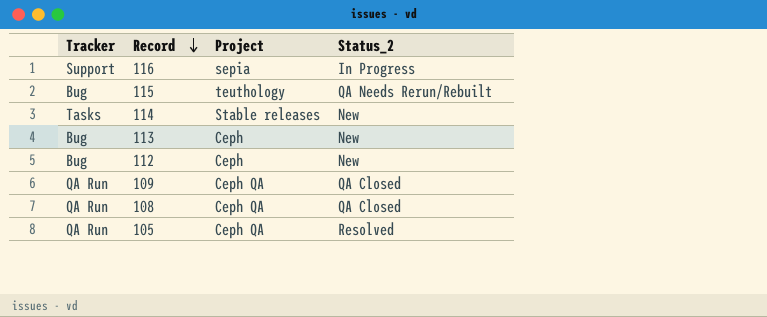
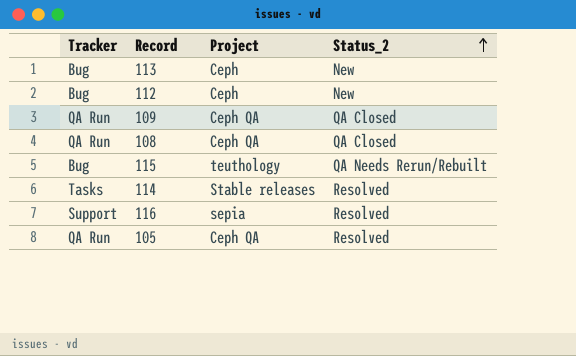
row order: Record descending -> Status_2 ascending
114 | Status_2: New -> Resolved
116 | Status_2: In Progress -> Resolved

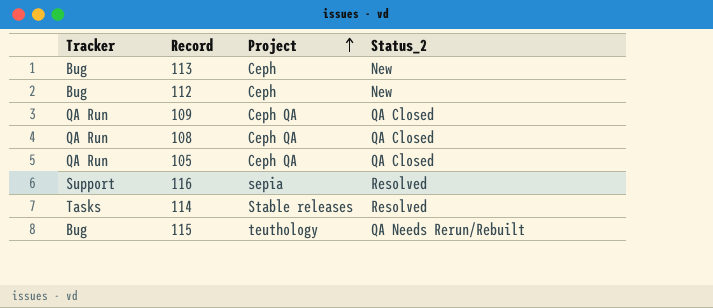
row order: Status_2 ascending -> Project ascending
105 | Status_2: Resolved -> QA Closed

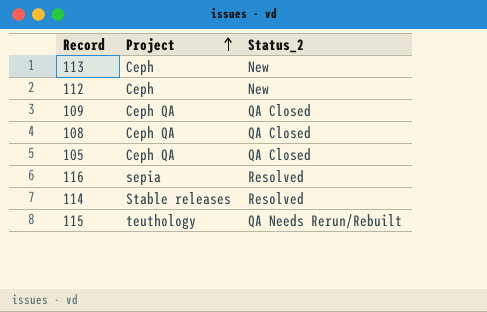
column Tracker | position: 1 -> none

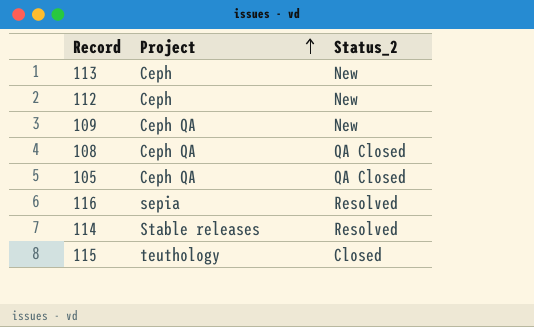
109 | Status_2: QA Closed -> New
115 | Status_2: QA Needs Rerun/Rebuilt -> Closed

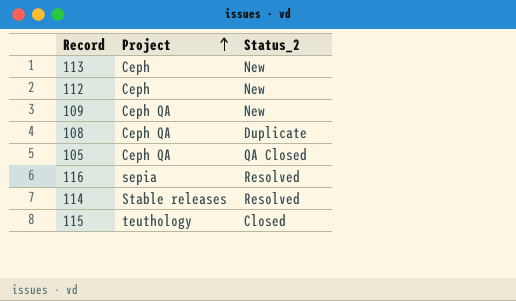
108 | Status_2: QA Closed -> Duplicate

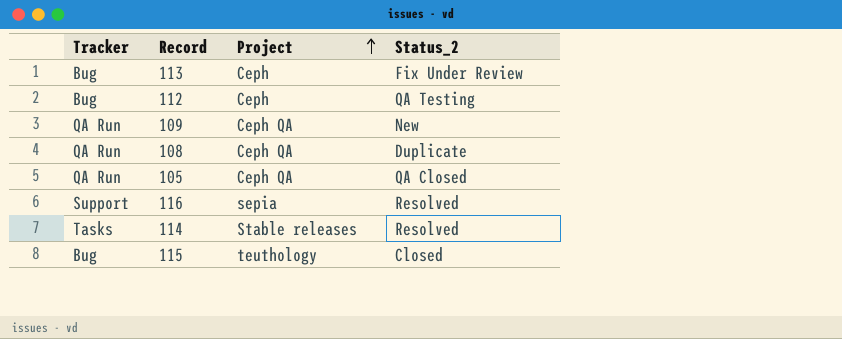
column Tracker | position: none -> 1
113 | Status_2: New -> Fix Under Review
112 | Status_2: New -> QA Testing

